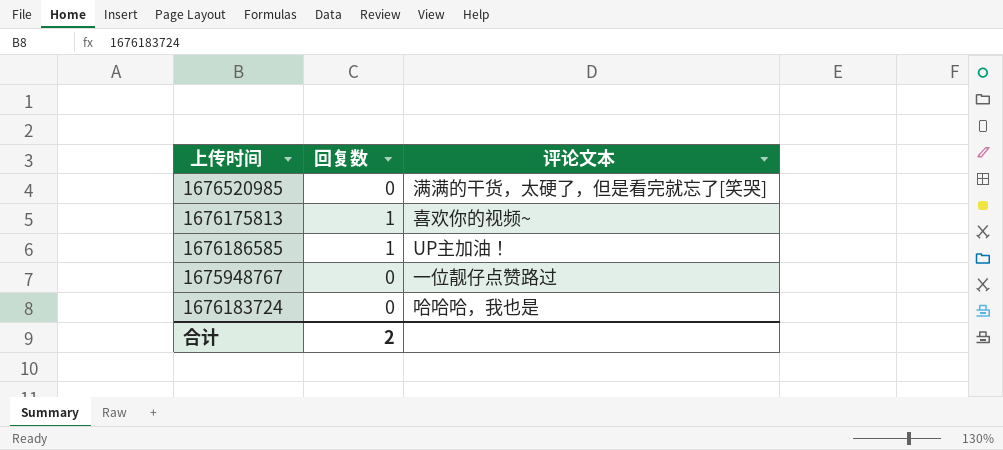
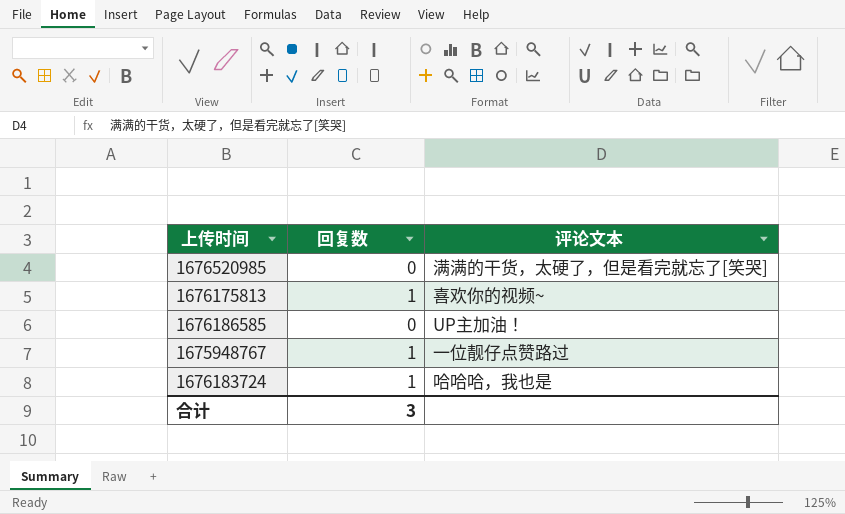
1676186585 | 回复数: 1 -> 0
1675948767 | 回复数: 0 -> 1
1676183724 | 回复数: 0 -> 1
合计 | 回复数: 2 -> 3

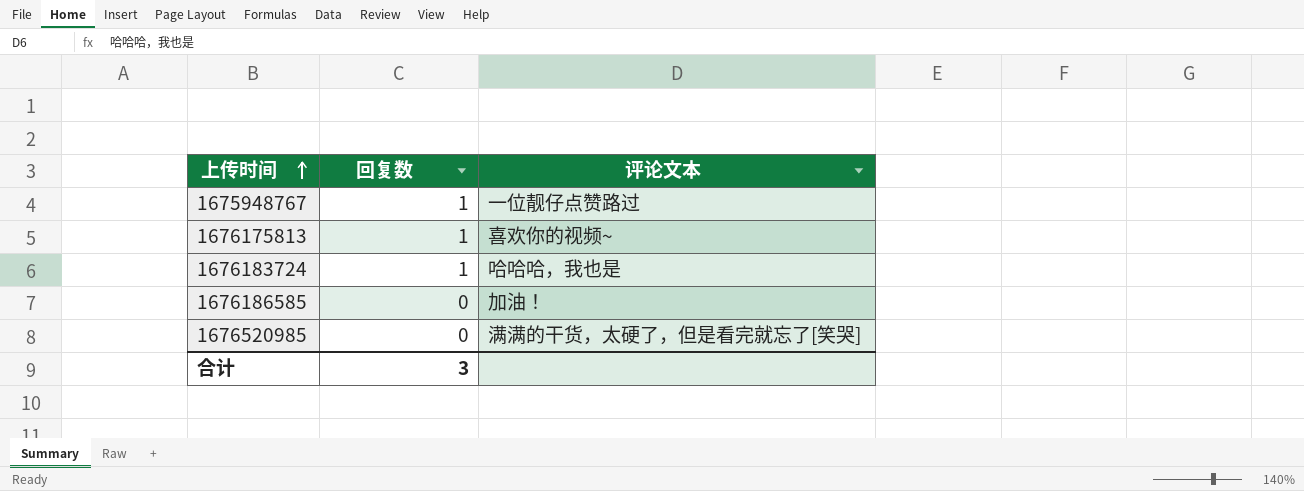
row order: none -> 上传时间 ascending
1676186585 | 评论文本: UP主加油！ -> 加油！

